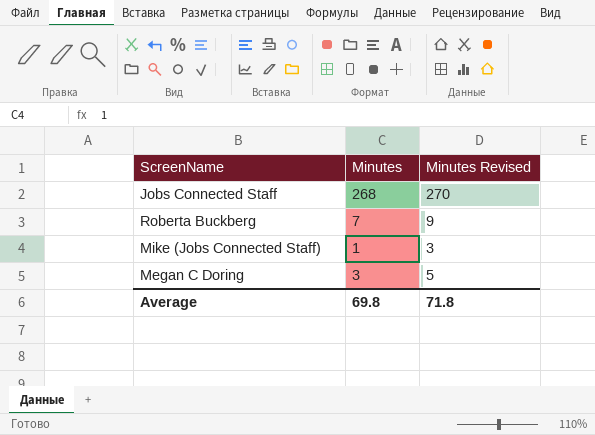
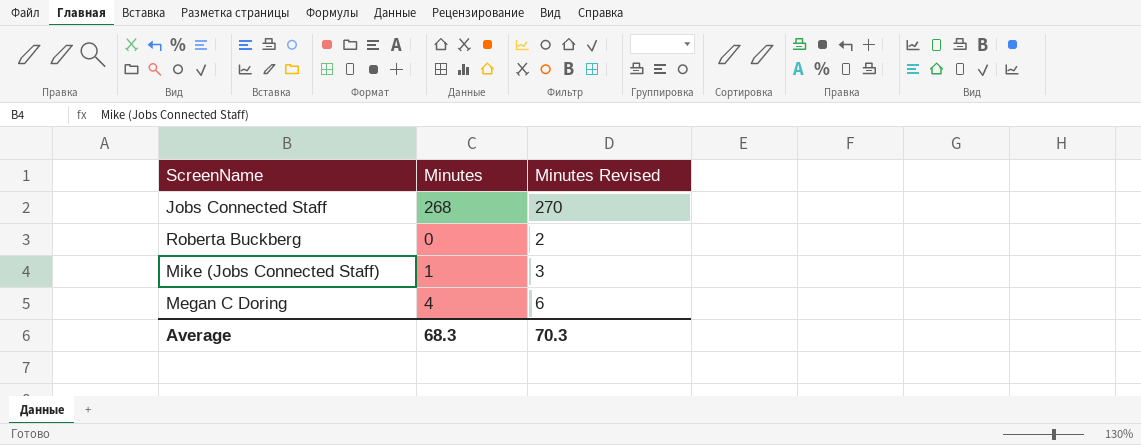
Roberta Buckberg | Minutes: 7 -> 0
Roberta Buckberg | Minutes Revised: 9 -> 2
Megan C Doring | Minutes: 3 -> 4
Megan C Doring | Minutes Revised: 5 -> 6
Average | Minutes: 69.8 -> 68.3
Average | Minutes Revised: 71.8 -> 70.3

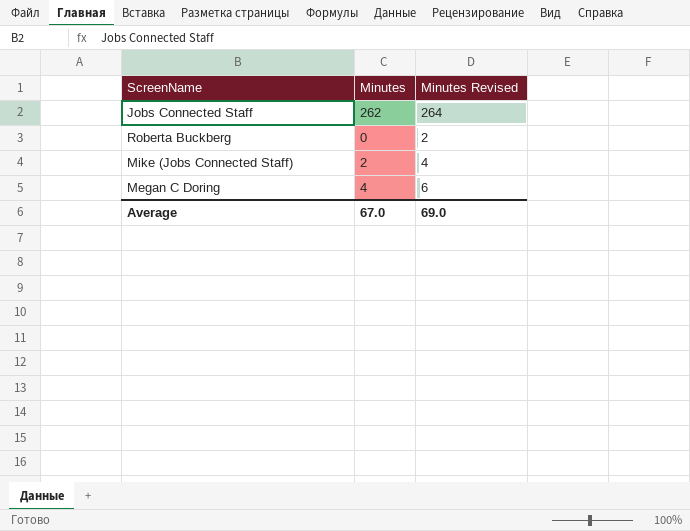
Jobs Connected Staff | Minutes: 268 -> 262
Jobs Connected Staff | Minutes Revised: 270 -> 264
Mike (Jobs Connected Staff) | Minutes: 1 -> 2
Mike (Jobs Connected Staff) | Minutes Revised: 3 -> 4
Average | Minutes: 68.3 -> 67.0
Average | Minutes Revised: 70.3 -> 69.0

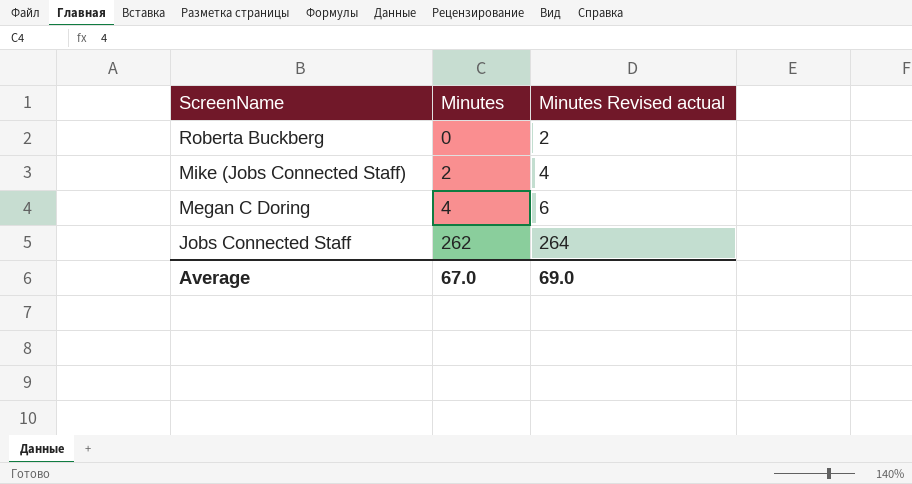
row order: none -> ScreenName descending
column name: Minutes Revised -> Minutes Revised actual

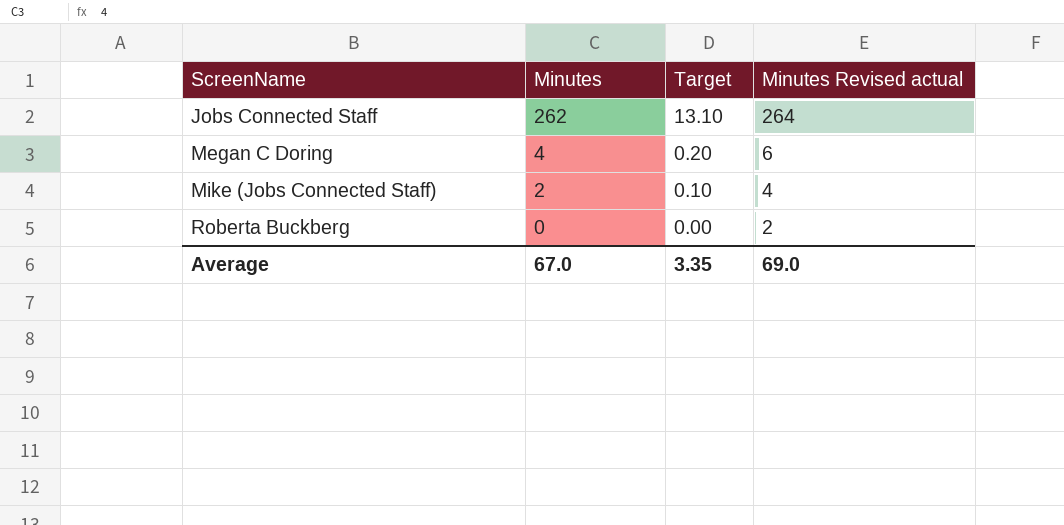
row order: ScreenName descending -> ScreenName ascending
column Target | formula: none -> [Minutes] * 0.05

